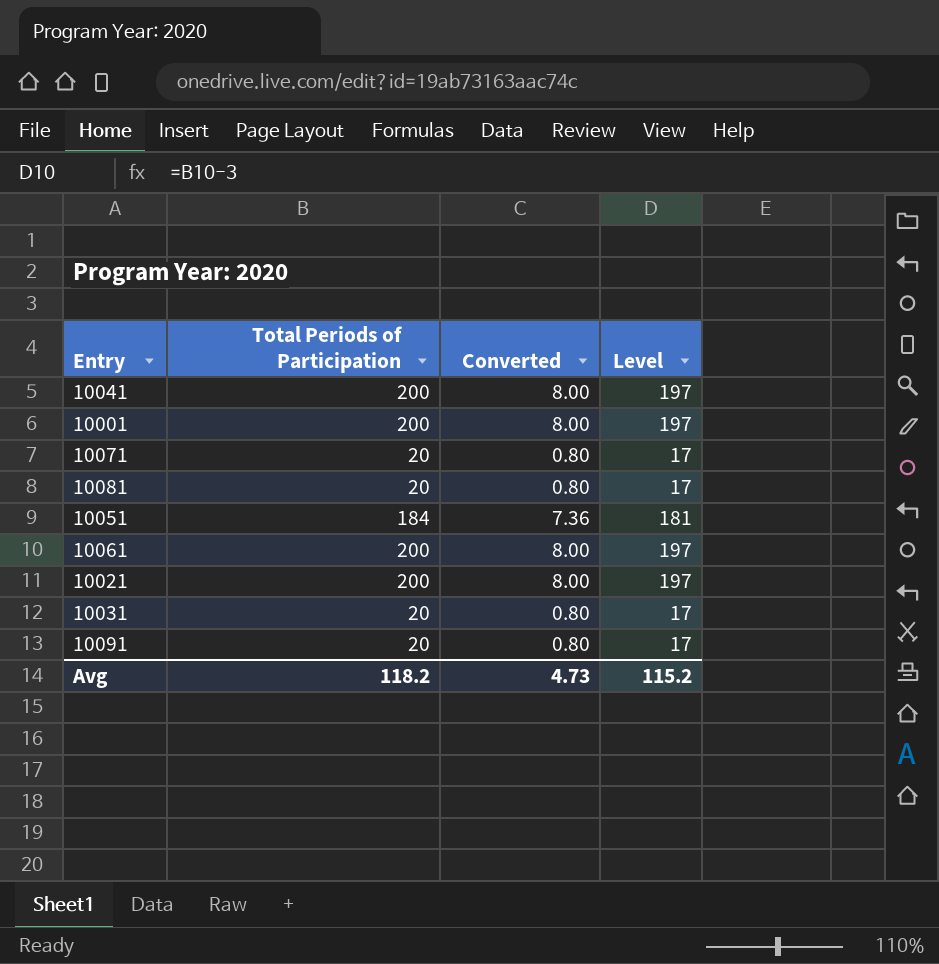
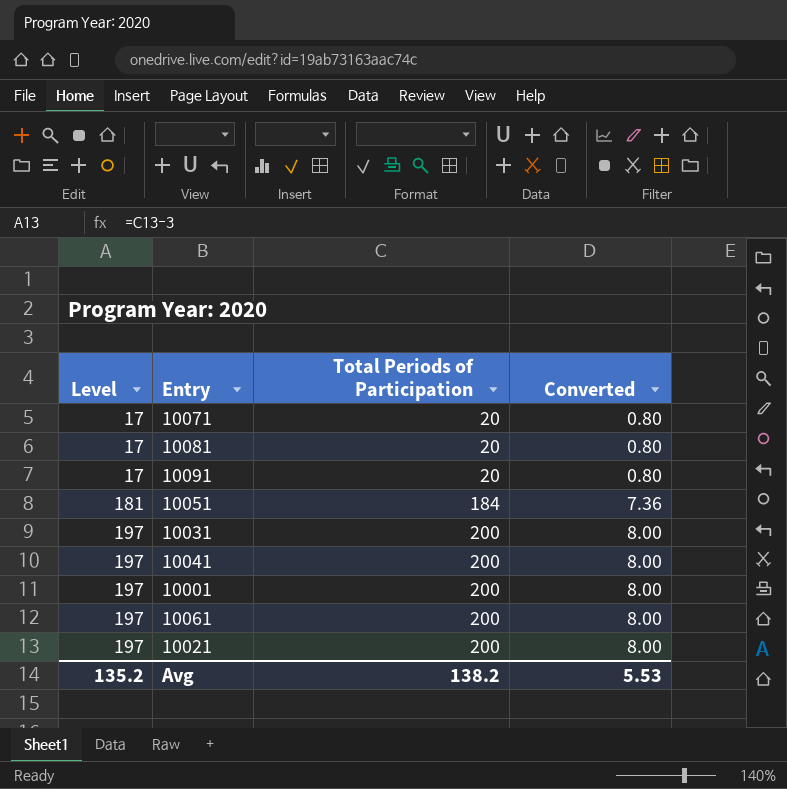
row order: none -> Level ascending
column Level | position: 4 -> 1
10031 | Level: 17 -> 197
10031 | Total Periods of Participation: 20 -> 200
10031 | Converted: 0.80 -> 8.00
Avg | Level: 115.2 -> 135.2
Avg | Total Periods of Participation: 118.2 -> 138.2
Avg | Converted: 4.73 -> 5.53

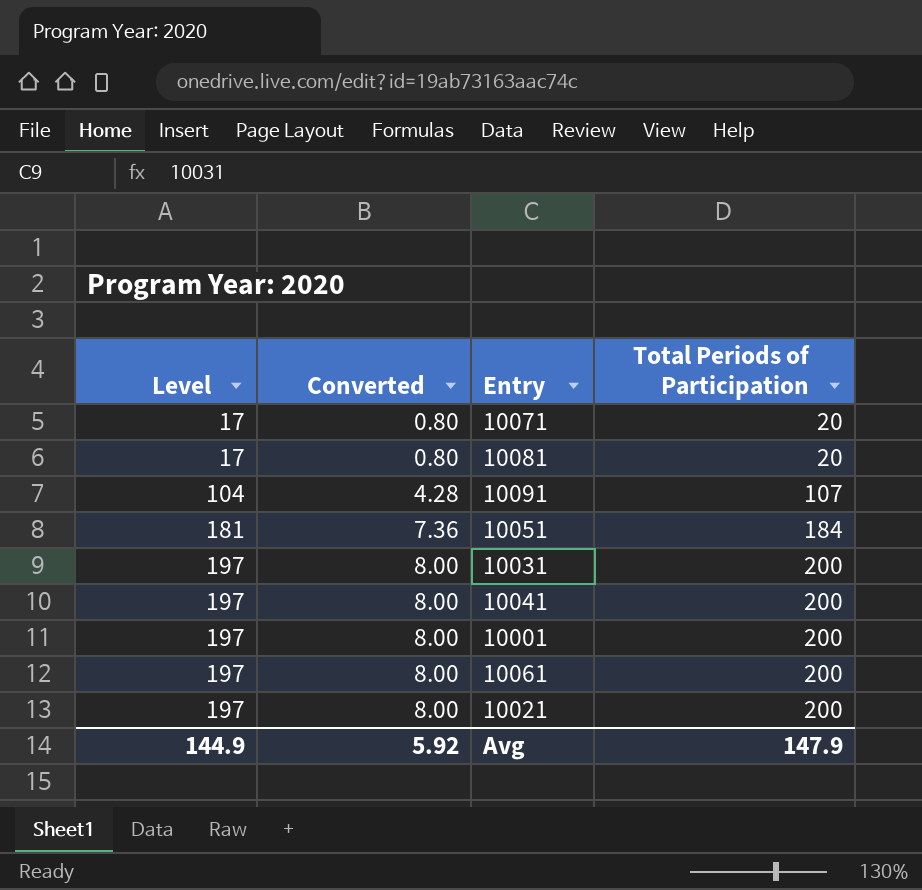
column Converted | position: 4 -> 2
10091 | Level: 17 -> 104
10091 | Converted: 0.80 -> 4.28
10091 | Total Periods of Participation: 20 -> 107
Avg | Level: 135.2 -> 144.9
Avg | Converted: 5.53 -> 5.92
Avg | Total Periods of Participation: 138.2 -> 147.9

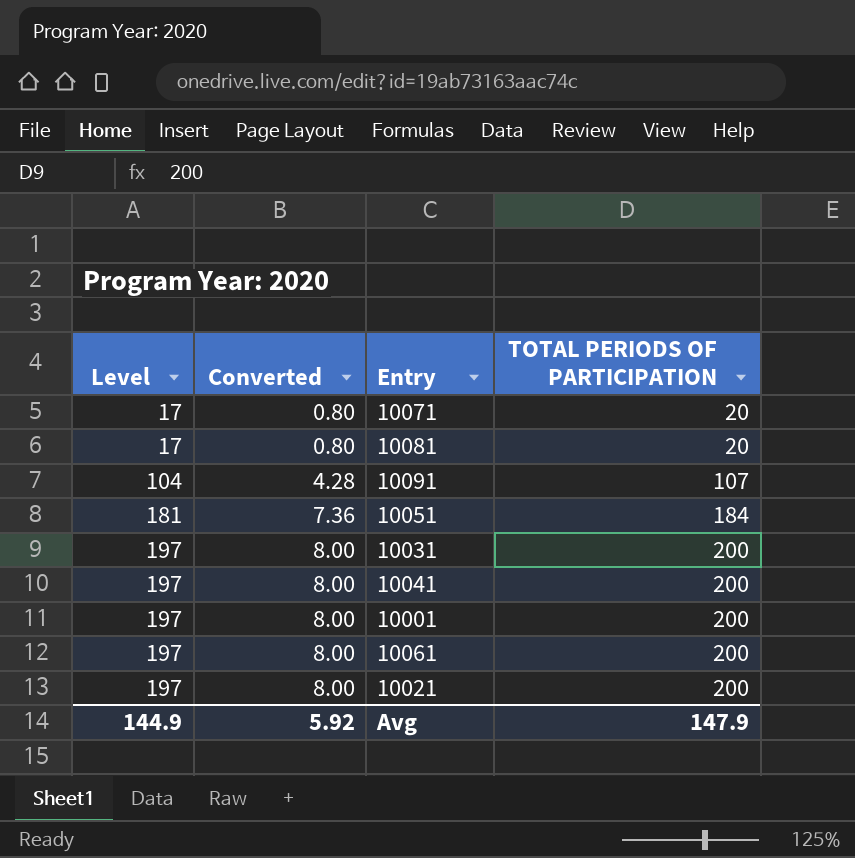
column name: Total Periods of Participation -> TOTAL PERIODS OF PARTICIPATION

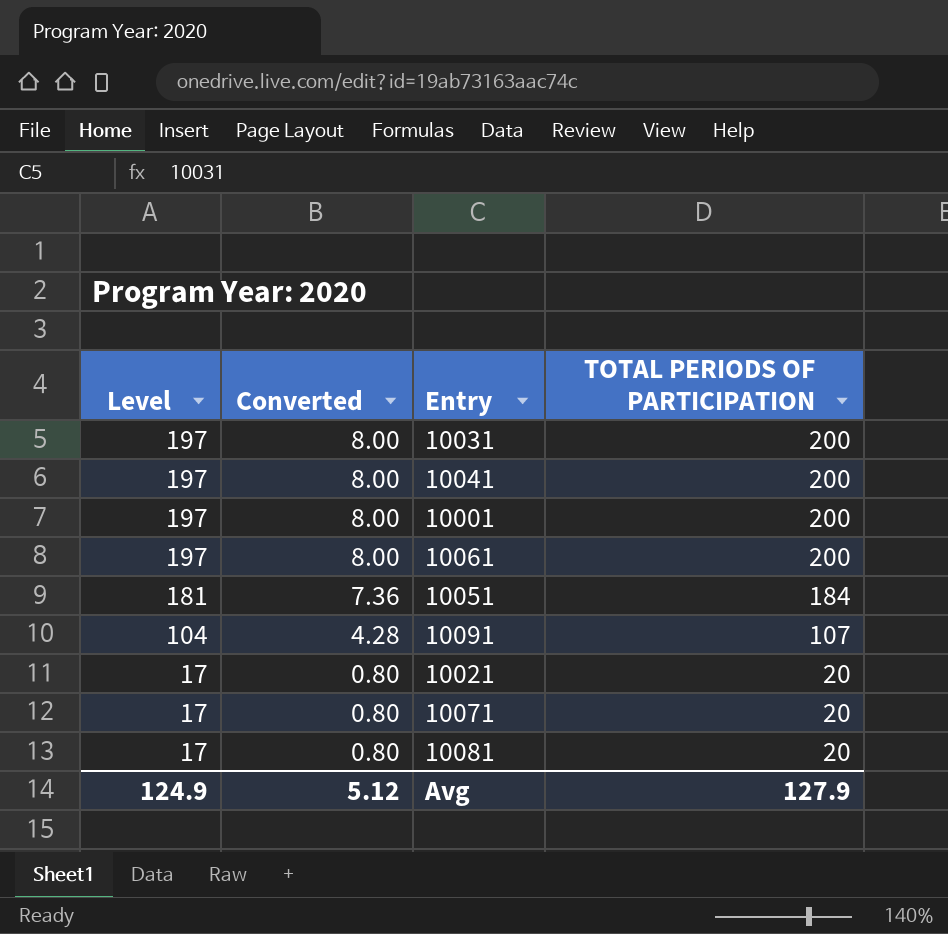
row order: Level ascending -> Level descending
10021 | Level: 197 -> 17
10021 | Converted: 8.00 -> 0.80
10021 | TOTAL PERIODS OF PARTICIPATION: 200 -> 20
Avg | Level: 144.9 -> 124.9
Avg | Converted: 5.92 -> 5.12
Avg | TOTAL PERIODS OF PARTICIPATION: 147.9 -> 127.9

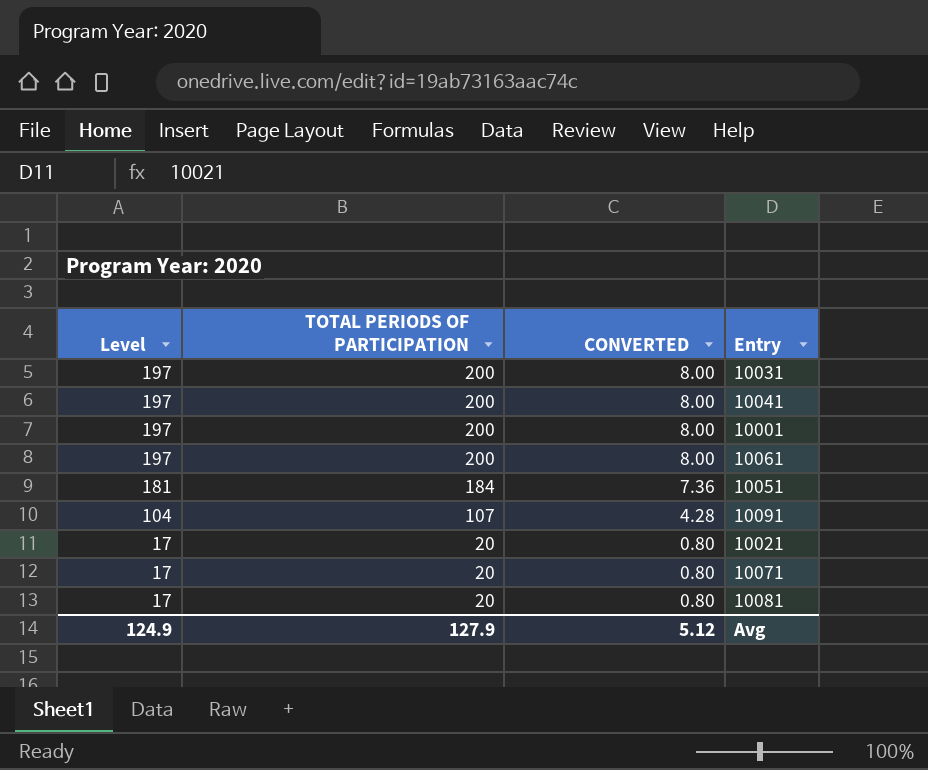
column TOTAL PERIODS OF PARTICIPATION | position: 4 -> 2
column name: Converted -> CONVERTED

